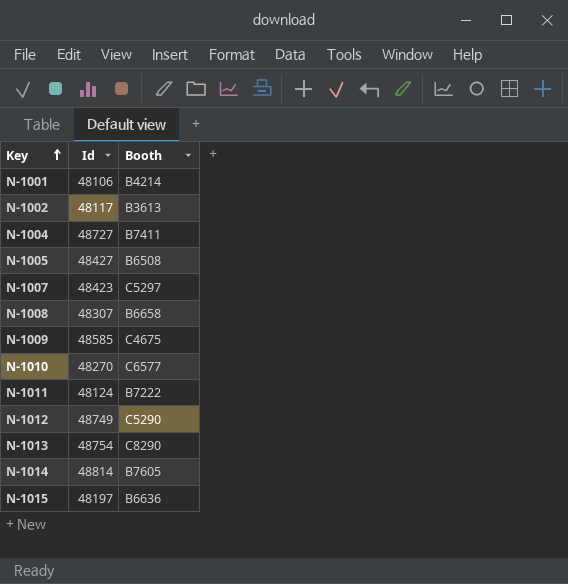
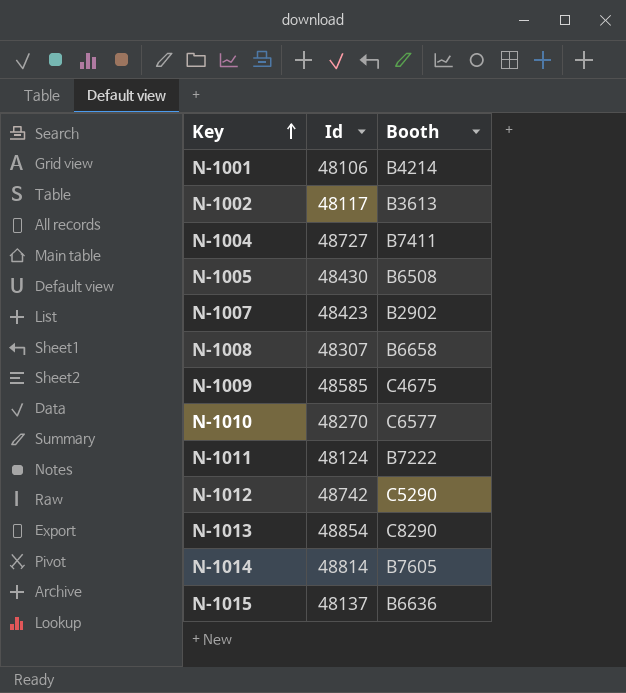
N-1005 | Id: 48427 -> 48430
N-1007 | Booth: C5297 -> B2902
N-1012 | Id: 48749 -> 48742
N-1013 | Id: 48754 -> 48854
N-1015 | Id: 48197 -> 48137

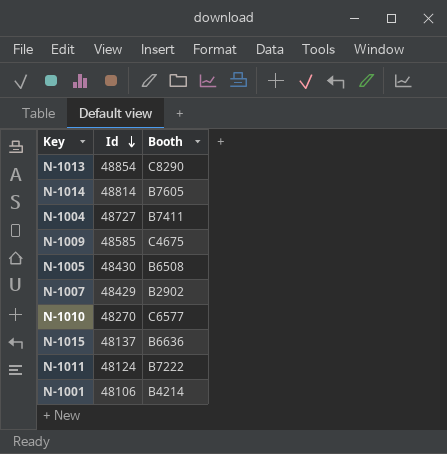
row order: Key ascending -> Id descending
row N-1002: 48117 | B3613 -> none
row N-1008: 48307 | B6658 -> none
row N-1012: 48742 | C5290 -> none
N-1007 | Id: 48423 -> 48429

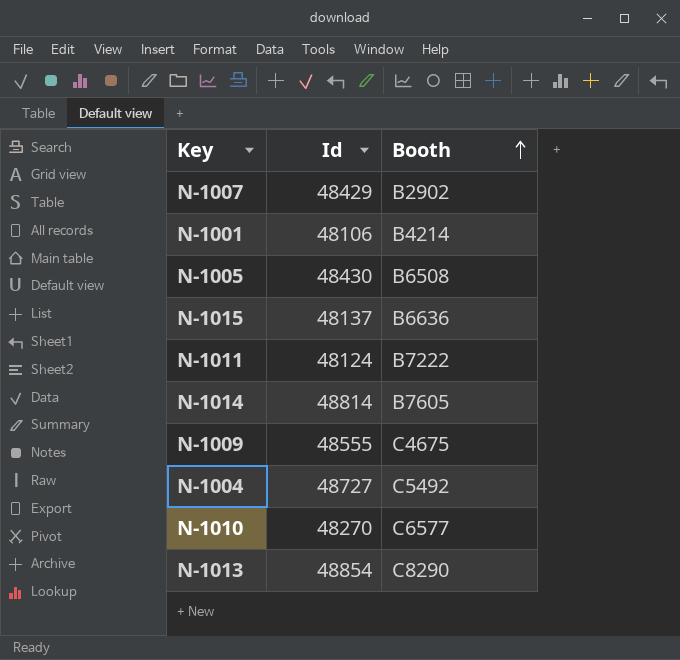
row order: Id descending -> Booth ascending
N-1009 | Id: 48585 -> 48555
N-1004 | Booth: B7411 -> C5492

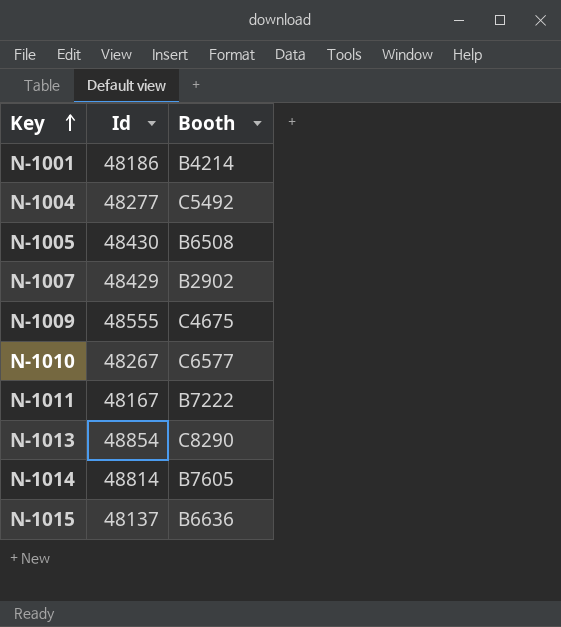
row order: Booth ascending -> Key ascending
N-1001 | Id: 48106 -> 48186
N-1004 | Id: 48727 -> 48277
N-1010 | Id: 48270 -> 48267
N-1011 | Id: 48124 -> 48167

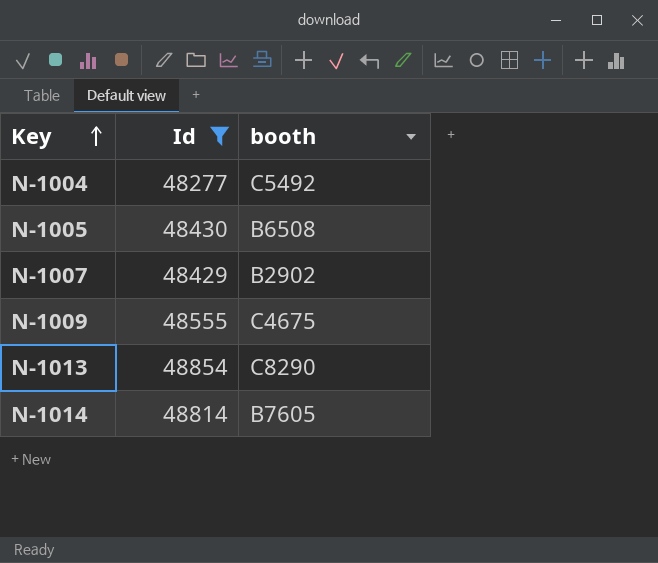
filter: none -> Id >= 48277
column name: Booth -> booth

